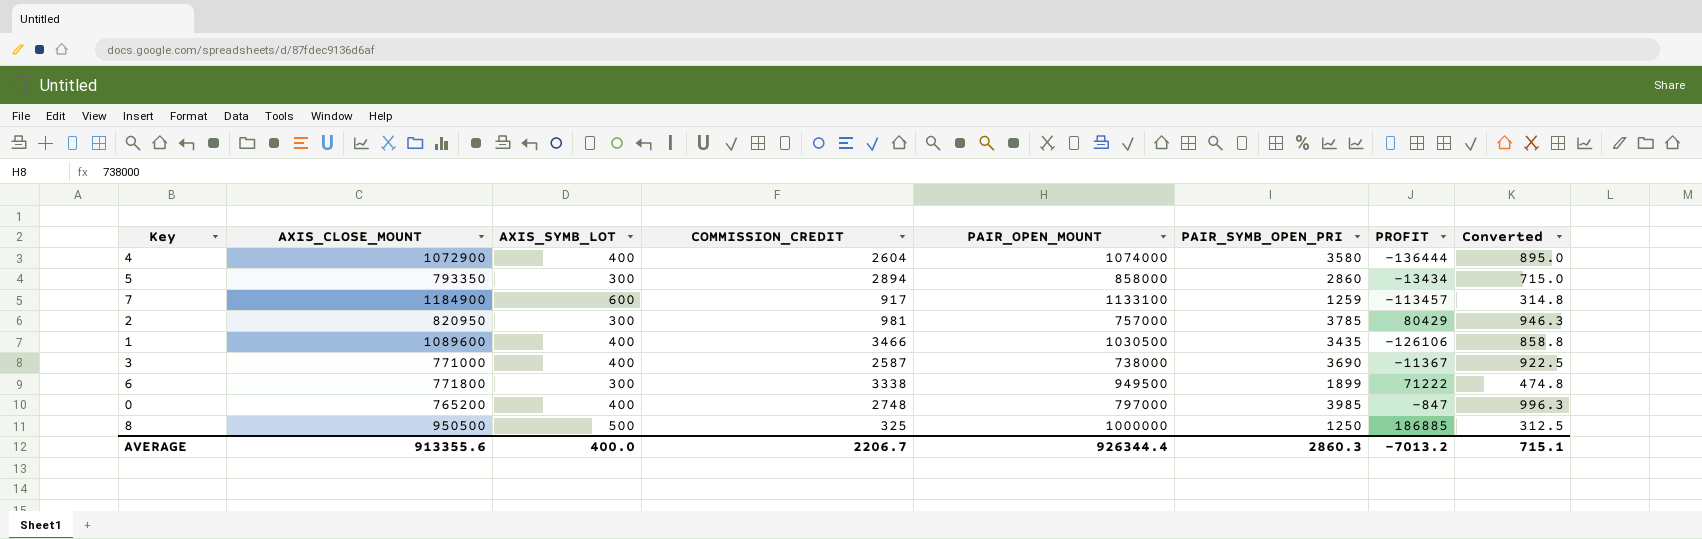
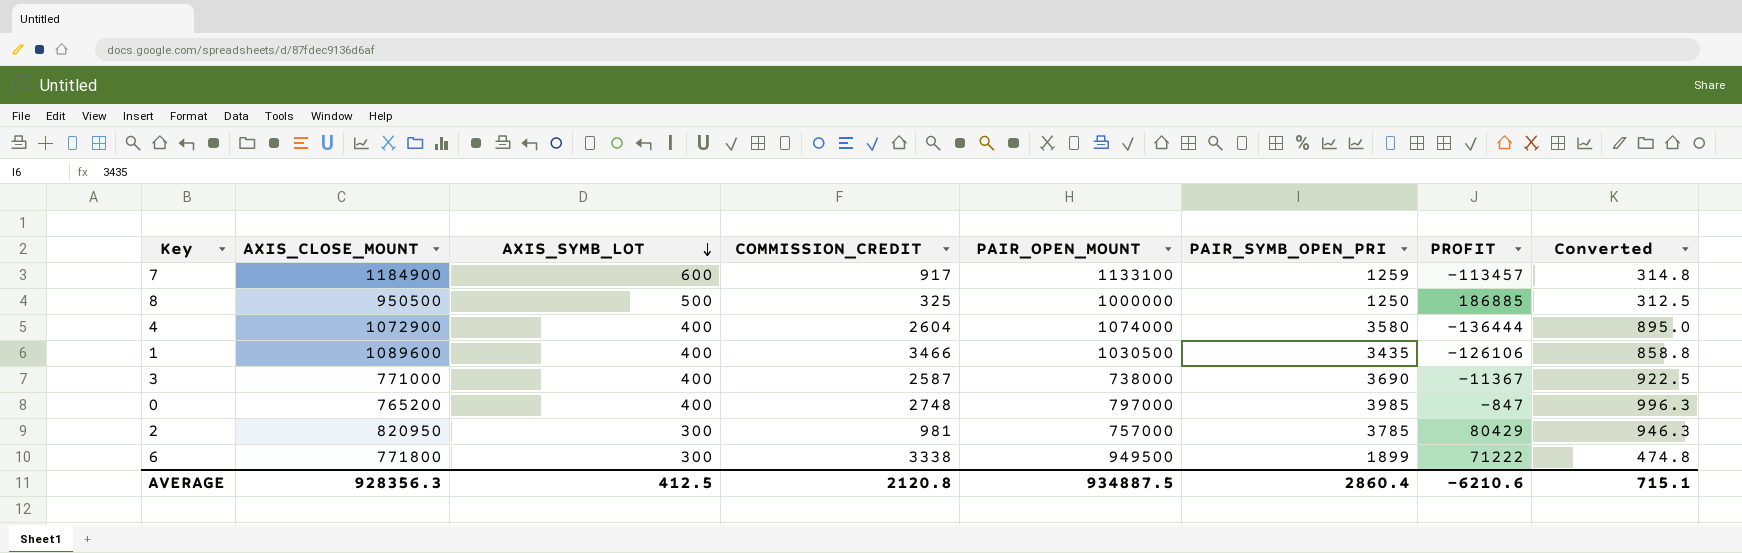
row order: none -> AXIS_SYMB_LOT descending
row 5: 793350 | 300 | 2894 | 858000 | 2860 | -13434 | 715.0 -> none
AVERAGE | AXIS_CLOSE_MOUNT: 913355.6 -> 928356.3
AVERAGE | AXIS_SYMB_LOT: 400.0 -> 412.5
AVERAGE | COMMISSION_CREDIT: 2206.7 -> 2120.8
AVERAGE | PAIR_OPEN_MOUNT: 926344.4 -> 934887.5
AVERAGE | PAIR_SYMB_OPEN_PRI: 2860.3 -> 2860.4
AVERAGE | PROFIT: -7013.2 -> -6210.6

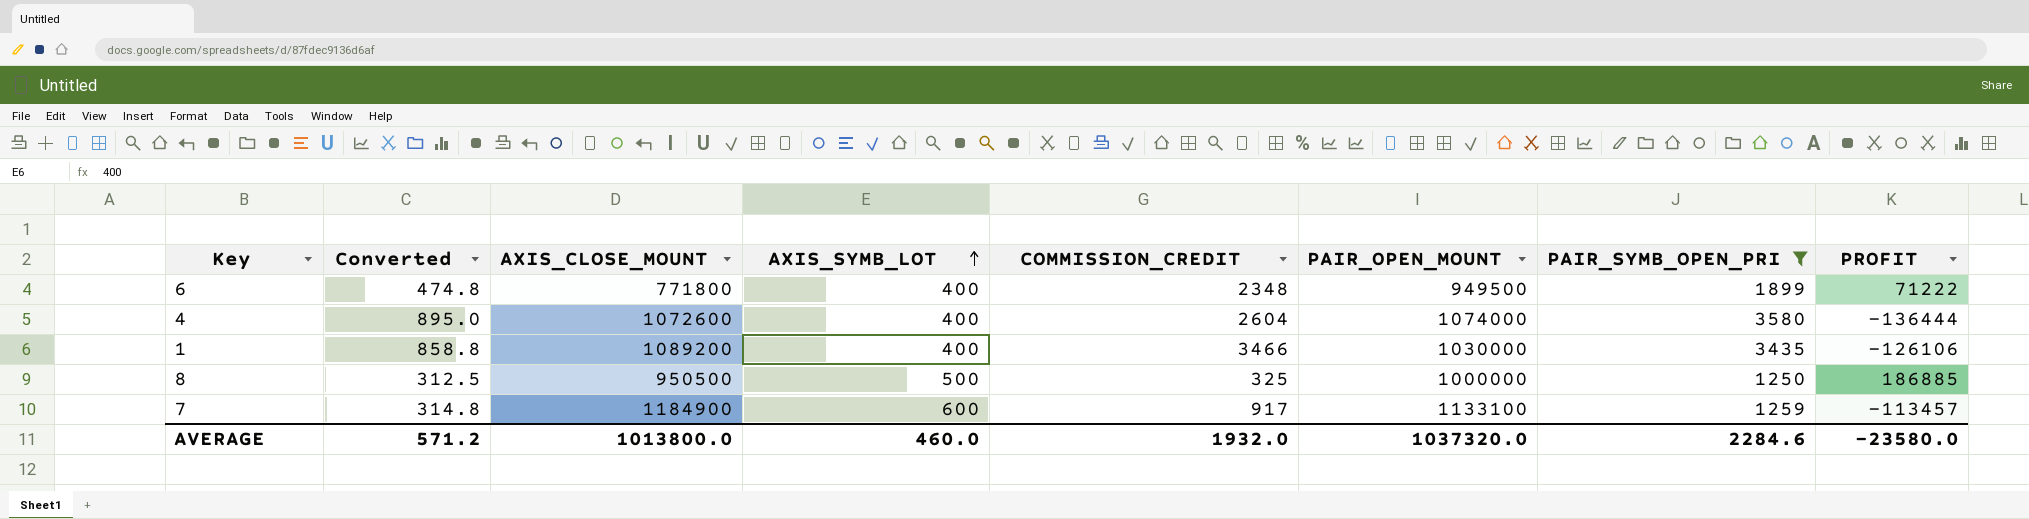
filter: none -> PAIR_SYMB_OPEN_PRI <= 3580
row order: AXIS_SYMB_LOT descending -> AXIS_SYMB_LOT ascending
column Converted | position: 8 -> 2
6 | AXIS_SYMB_LOT: 300 -> 400
6 | COMMISSION_CREDIT: 3338 -> 2348
4 | AXIS_CLOSE_MOUNT: 1072900 -> 1072600
1 | AXIS_CLOSE_MOUNT: 1089600 -> 1089200
1 | PAIR_OPEN_MOUNT: 1030500 -> 1030000
AVERAGE | Converted: 715.1 -> 571.2
AVERAGE | AXIS_CLOSE_MOUNT: 928356.3 -> 1013800.0
AVERAGE | AXIS_SYMB_LOT: 412.5 -> 460.0
AVERAGE | COMMISSION_CREDIT: 2120.8 -> 1932.0
AVERAGE | PAIR_OPEN_MOUNT: 934887.5 -> 1037320.0
AVERAGE | PAIR_SYMB_OPEN_PRI: 2860.4 -> 2284.6
AVERAGE | PROFIT: -6210.6 -> -23580.0

